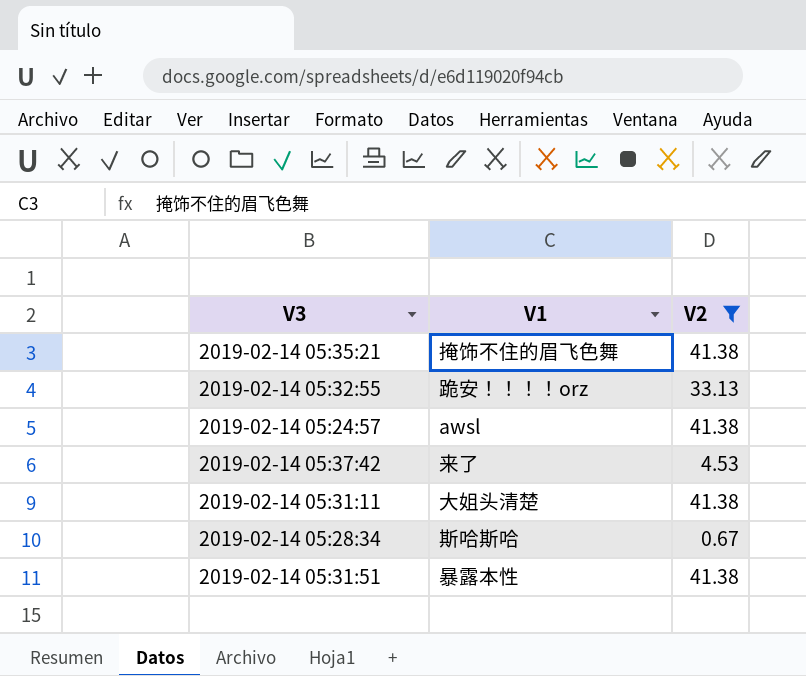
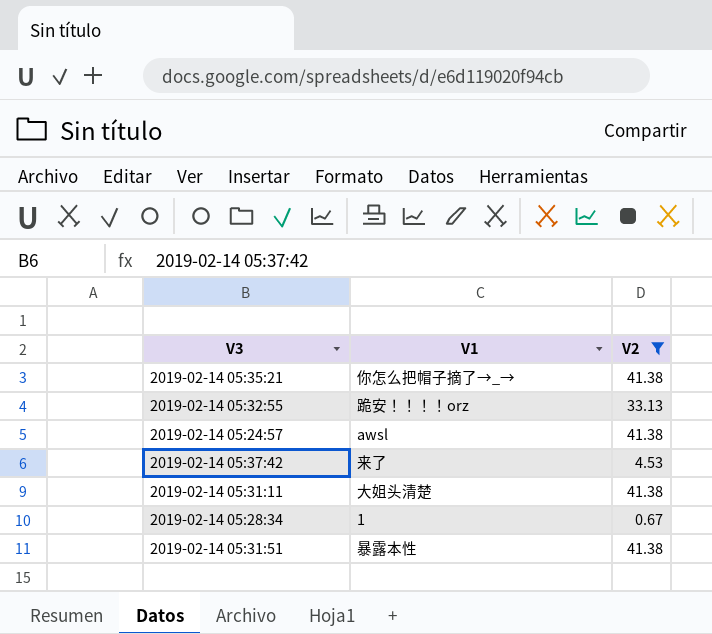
2019-02-14 05:35:21 | V1: 掩饰不住的眉飞色舞 -> 你怎么把帽子摘了→_→
2019-02-14 05:28:34 | V1: 斯哈斯哈 -> 1

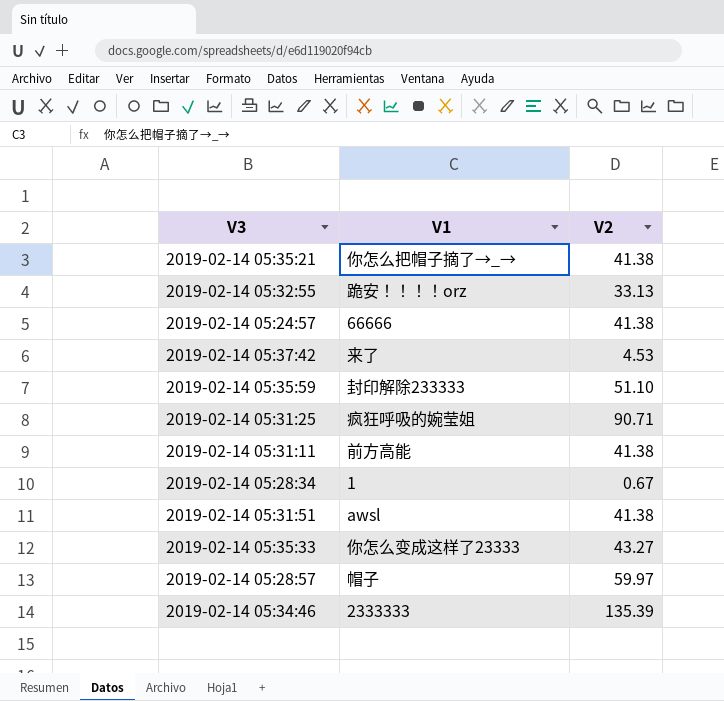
filter: V2 <= 41.38 -> none
2019-02-14 05:24:57 | V1: awsl -> 66666
2019-02-14 05:31:11 | V1: 大姐头清楚 -> 前方高能
2019-02-14 05:31:51 | V1: 暴露本性 -> awsl

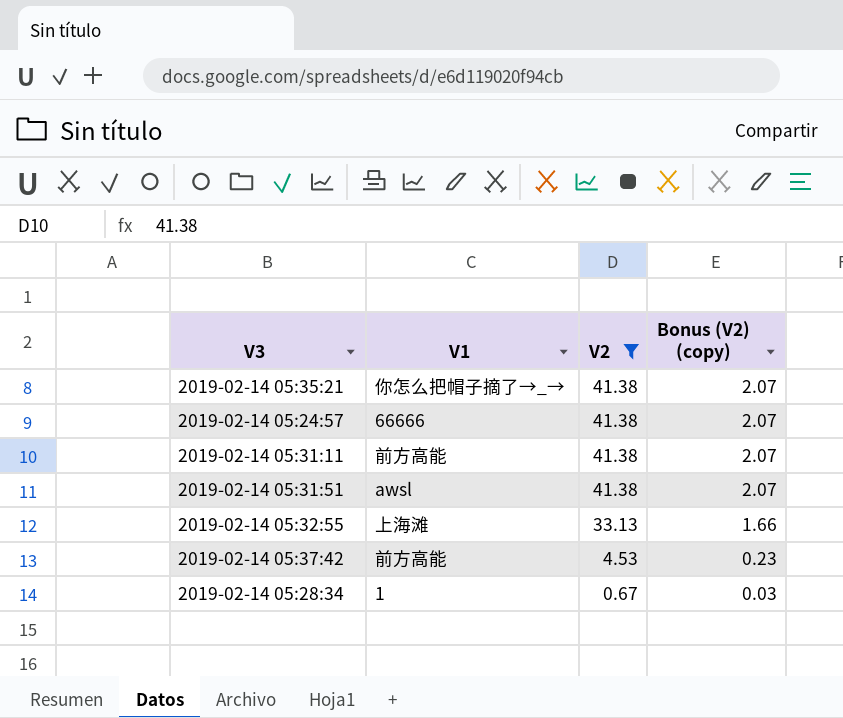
filter: none -> V2 <= 41.38
row order: none -> V2 descending
column Bonus (V2) (copy) | formula: none -> [V2] * 0.05
2019-02-14 05:32:55 | V1: 跪安！！！！orz -> 上海滩
2019-02-14 05:37:42 | V1: 来了 -> 前方高能

